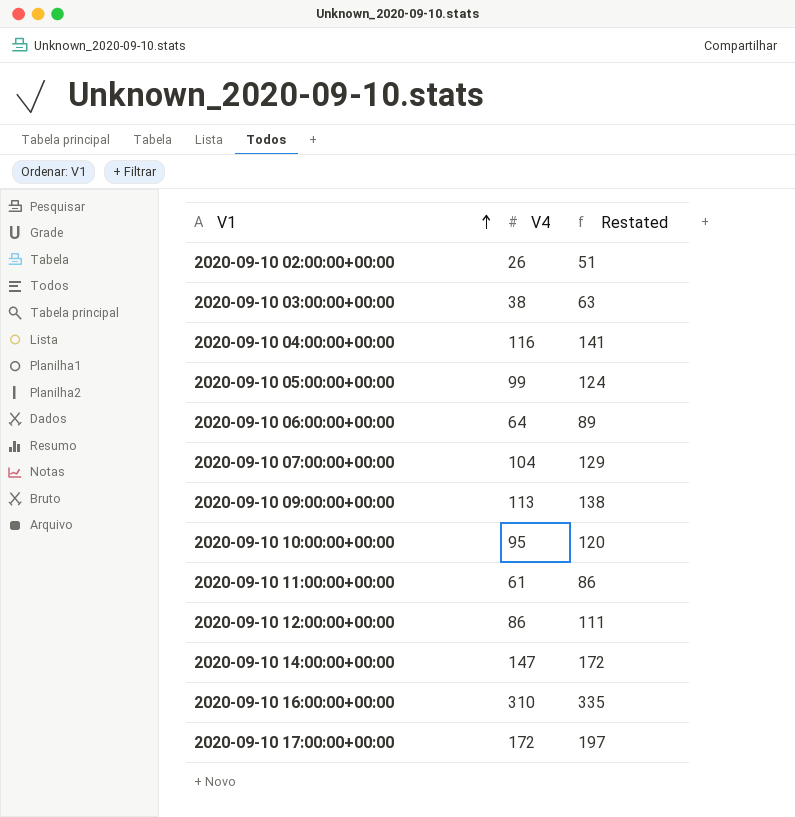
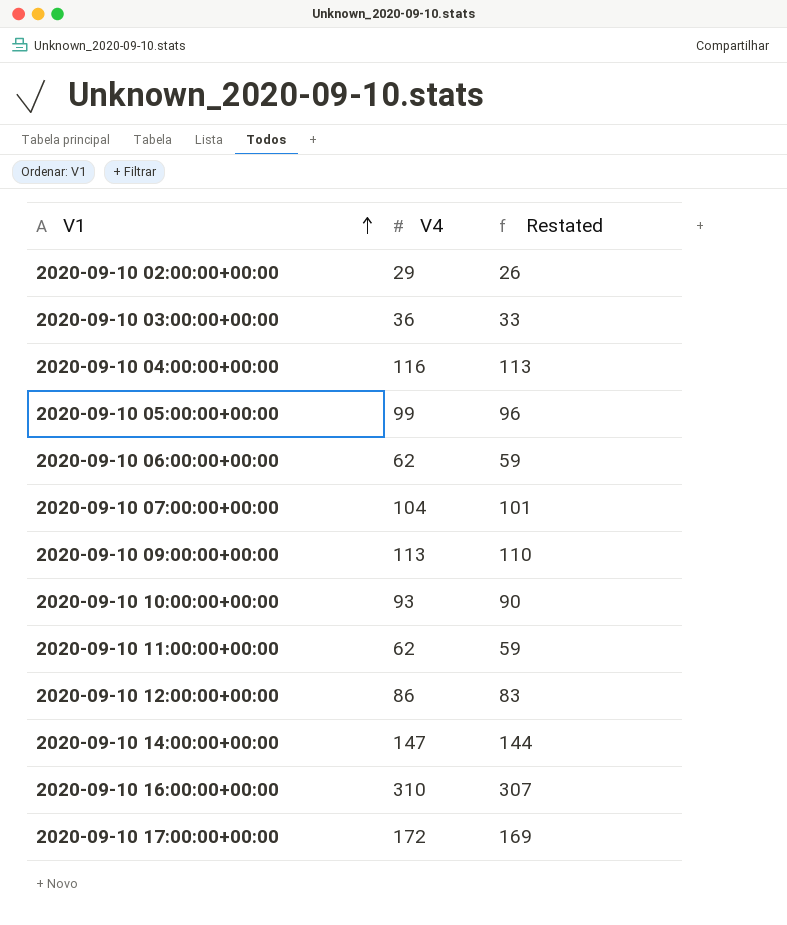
column Restated | formula: [V4] + 25 -> [V4] - 3
2020-09-10 02:00:00+00:00 | V4: 26 -> 29
2020-09-10 03:00:00+00:00 | V4: 38 -> 36
2020-09-10 06:00:00+00:00 | V4: 64 -> 62
2020-09-10 10:00:00+00:00 | V4: 95 -> 93
2020-09-10 11:00:00+00:00 | V4: 61 -> 62

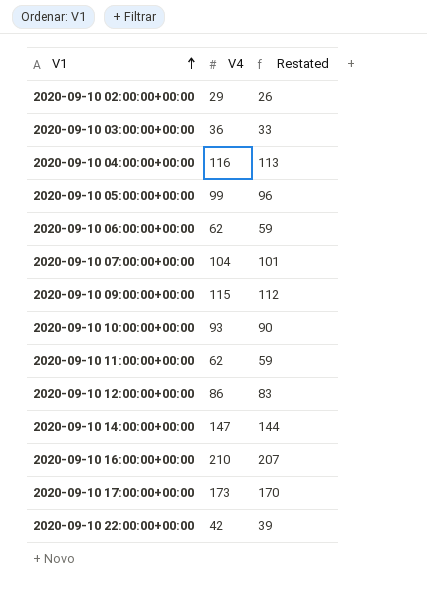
2020-09-10 09:00:00+00:00 | V4: 113 -> 115
2020-09-10 09:00:00+00:00 | Restated: 110 -> 112
2020-09-10 16:00:00+00:00 | V4: 310 -> 210
2020-09-10 16:00:00+00:00 | Restated: 307 -> 207
2020-09-10 17:00:00+00:00 | V4: 172 -> 173
2020-09-10 17:00:00+00:00 | Restated: 169 -> 170
row 2020-09-10 22:00:00+00:00: none -> 42 | 39

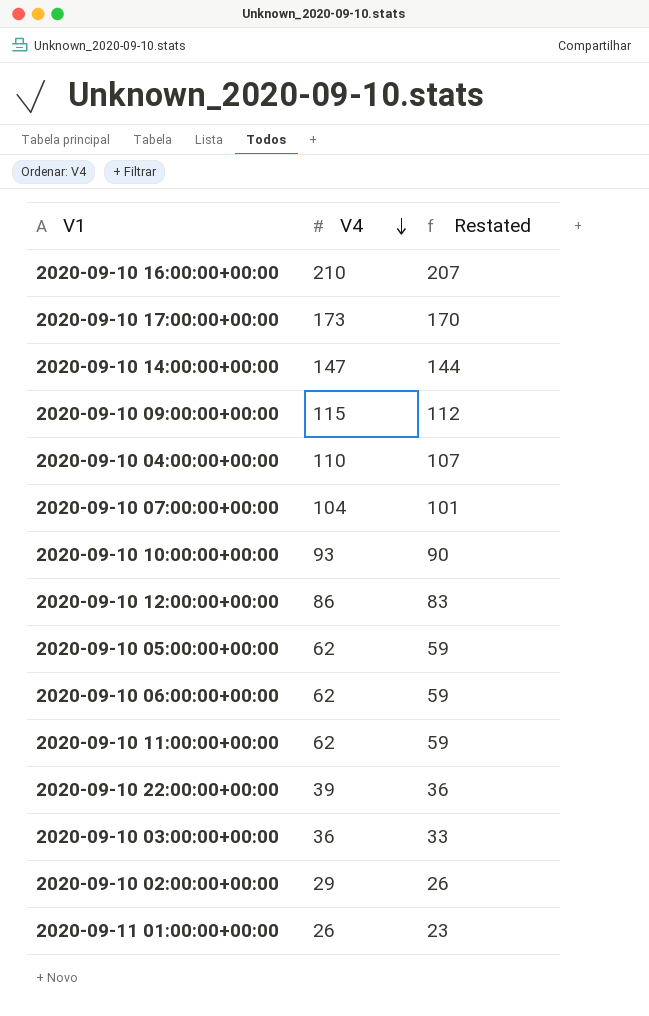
row order: V1 ascending -> V4 descending
2020-09-10 04:00:00+00:00 | V4: 116 -> 110
2020-09-10 04:00:00+00:00 | Restated: 113 -> 107
2020-09-10 05:00:00+00:00 | V4: 99 -> 62
2020-09-10 05:00:00+00:00 | Restated: 96 -> 59
2020-09-10 22:00:00+00:00 | V4: 42 -> 39
2020-09-10 22:00:00+00:00 | Restated: 39 -> 36
row 2020-09-11 01:00:00+00:00: none -> 26 | 23

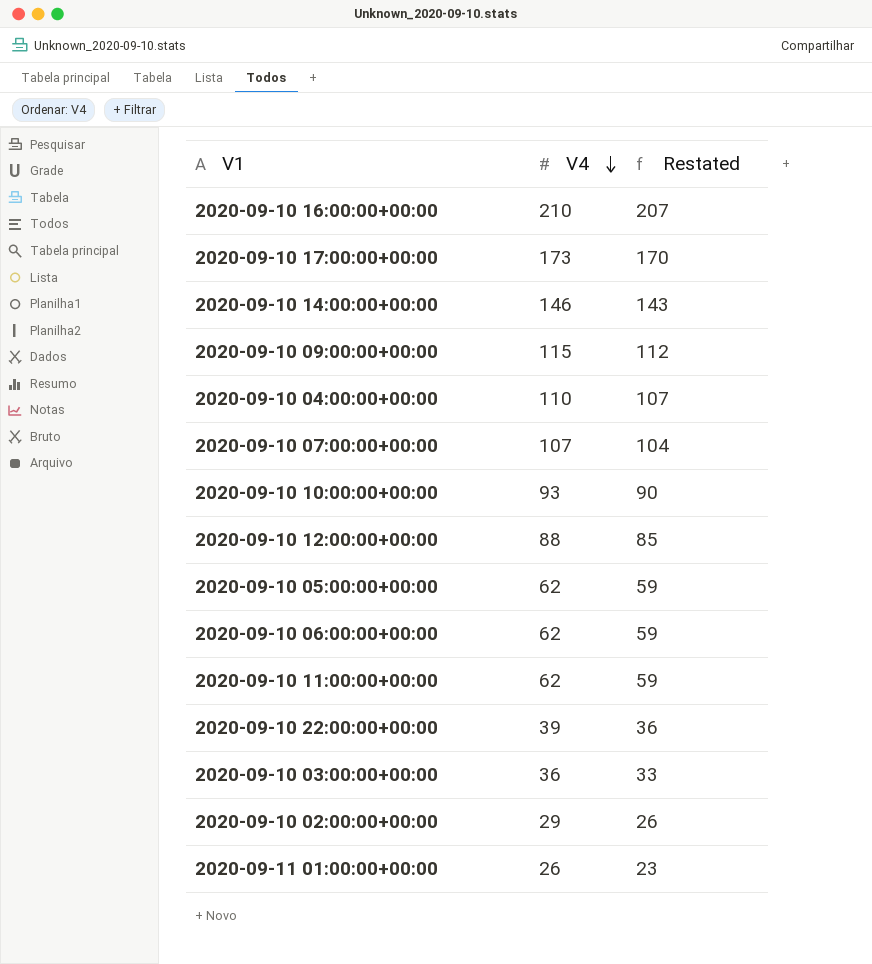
2020-09-10 14:00:00+00:00 | V4: 147 -> 146
2020-09-10 14:00:00+00:00 | Restated: 144 -> 143
2020-09-10 07:00:00+00:00 | V4: 104 -> 107
2020-09-10 07:00:00+00:00 | Restated: 101 -> 104
2020-09-10 12:00:00+00:00 | V4: 86 -> 88
2020-09-10 12:00:00+00:00 | Restated: 83 -> 85

